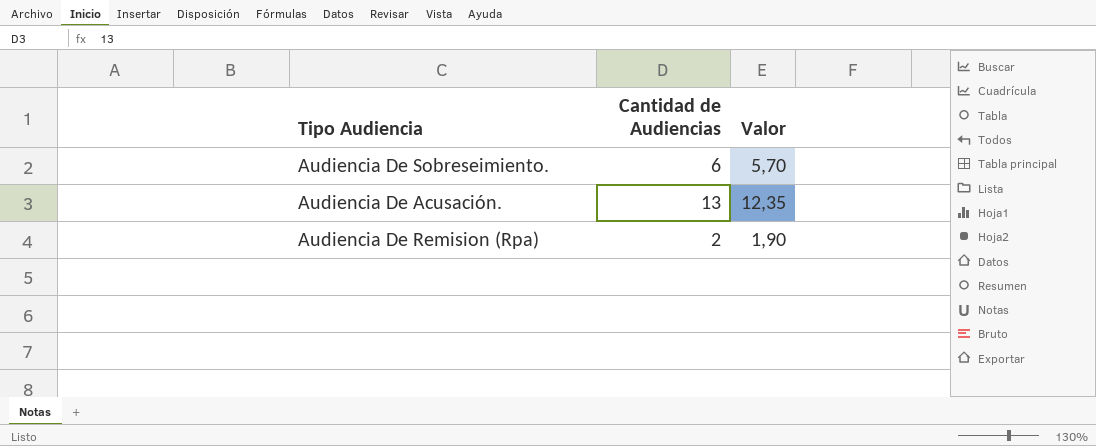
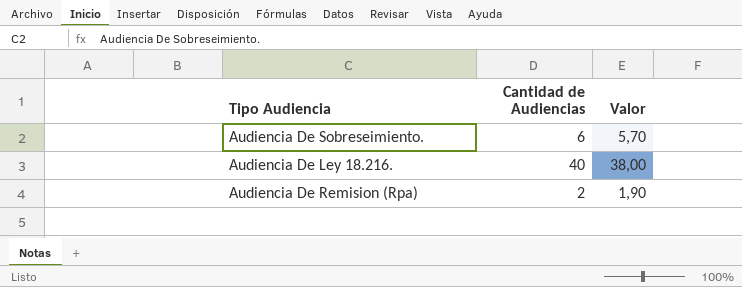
row Audiencia De Acusación.: 13 | 12,35 -> none
row Audiencia De Ley 18.216.: none -> 40 | 38,00

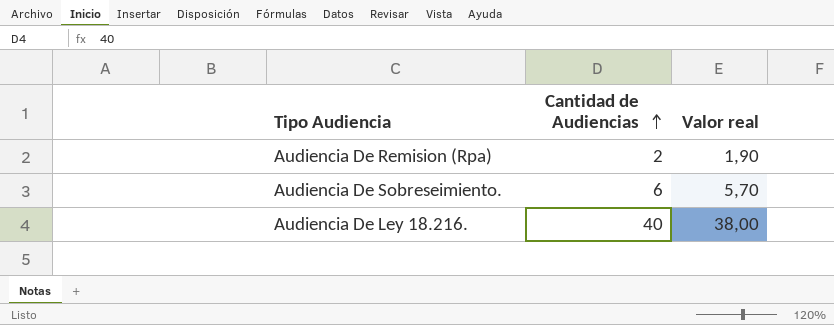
row order: none -> Cantidad de Audiencias ascending
column name: Valor -> Valor real

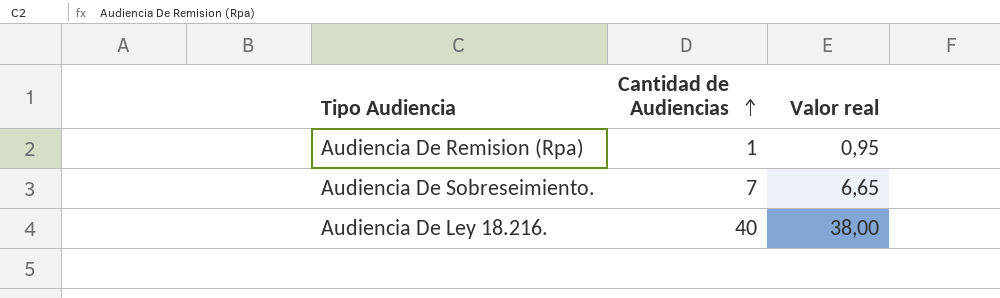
Audiencia De Remision (Rpa) | Cantidad de Audiencias: 2 -> 1
Audiencia De Remision (Rpa) | Valor real: 1,90 -> 0,95
Audiencia De Sobreseimiento. | Cantidad de Audiencias: 6 -> 7
Audiencia De Sobreseimiento. | Valor real: 5,70 -> 6,65

